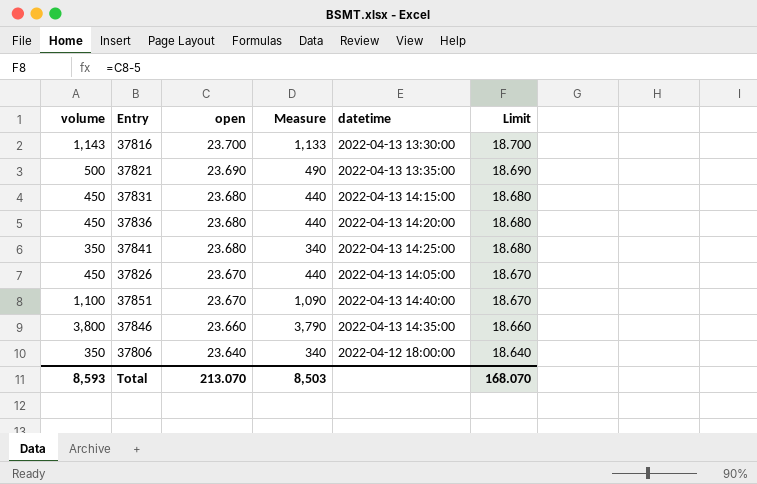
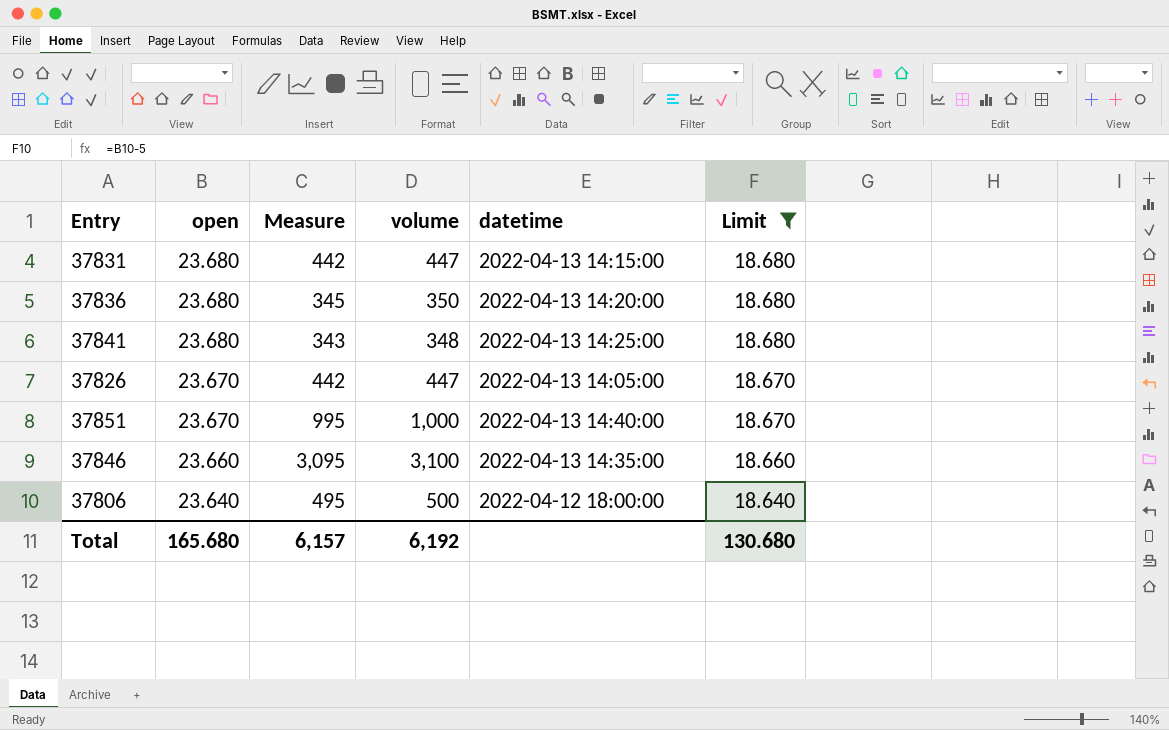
filter: none -> Limit <= 18.680
column Measure | formula: [volume] - 10 -> [volume] - 5
column volume | position: 1 -> 4
37831 | volume: 450 -> 447
37836 | volume: 450 -> 350
37841 | volume: 350 -> 348
37826 | volume: 450 -> 447
37851 | volume: 1,100 -> 1,000
37846 | volume: 3,800 -> 3,100
37806 | volume: 350 -> 500
Total | open: 213.070 -> 165.680
Total | Measure: 8,503 -> 6,157
Total | volume: 8,593 -> 6,192
Total | Limit: 168.070 -> 130.680

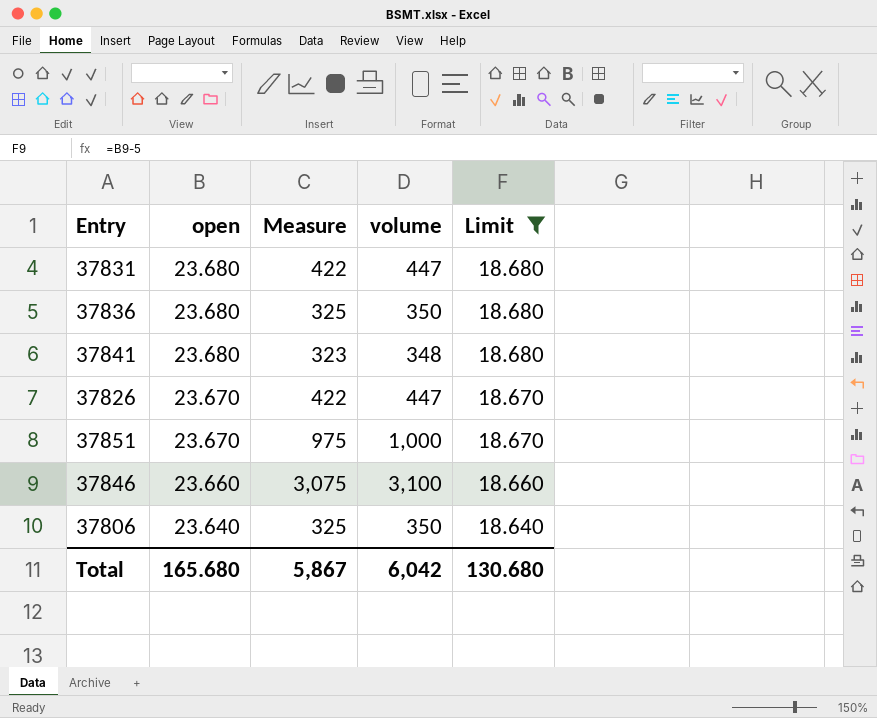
column datetime | position: 5 -> none
column Measure | formula: [volume] - 5 -> [volume] - 25
37806 | volume: 500 -> 350
Total | Measure: 6,157 -> 5,867
Total | volume: 6,192 -> 6,042

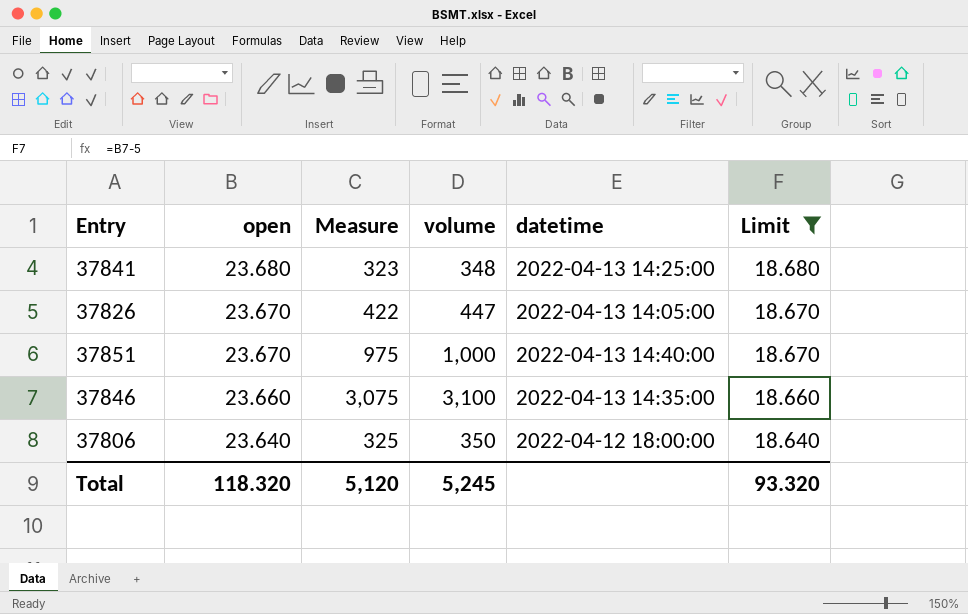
column datetime | position: none -> 5
row 37831: 23.680 | 422 | 447 | 18.680 -> none
row 37836: 23.680 | 325 | 350 | 18.680 -> none
Total | open: 165.680 -> 118.320
Total | Measure: 5,867 -> 5,120
Total | volume: 6,042 -> 5,245
Total | Limit: 130.680 -> 93.320

